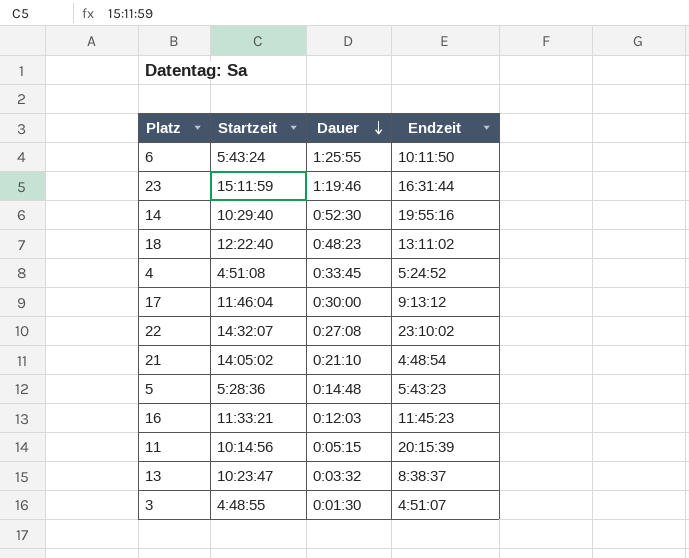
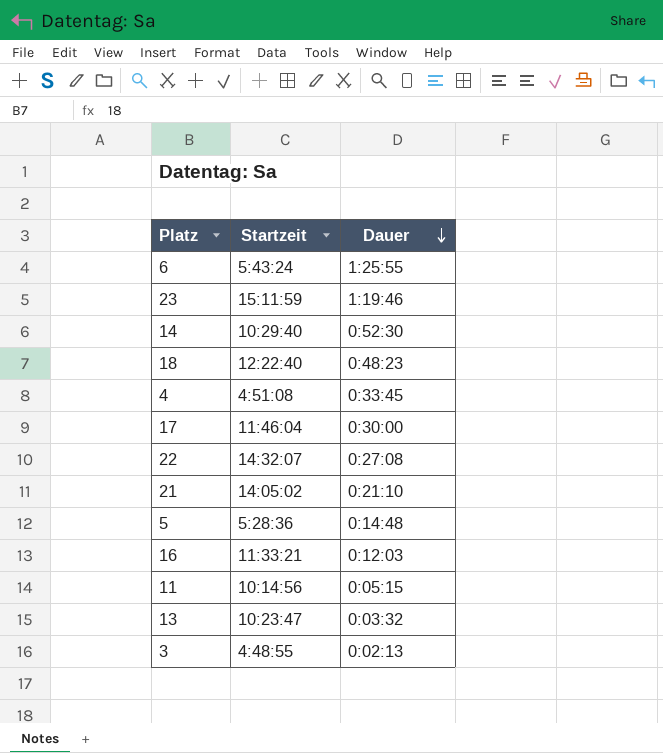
column Endzeit | position: 4 -> none
3 | Dauer: 0:01:30 -> 0:02:13

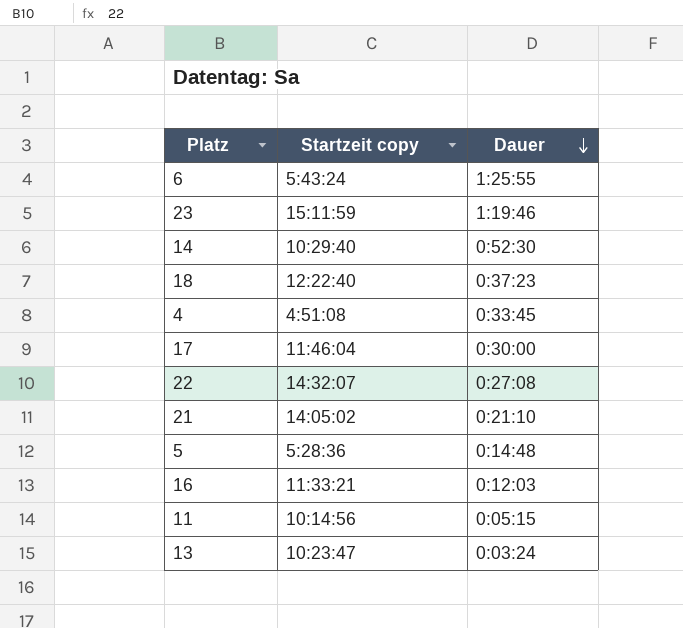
column name: Startzeit -> Startzeit copy
row 3: 4:48:55 | 0:02:13 -> none
18 | Dauer: 0:48:23 -> 0:37:23
13 | Dauer: 0:03:32 -> 0:03:24

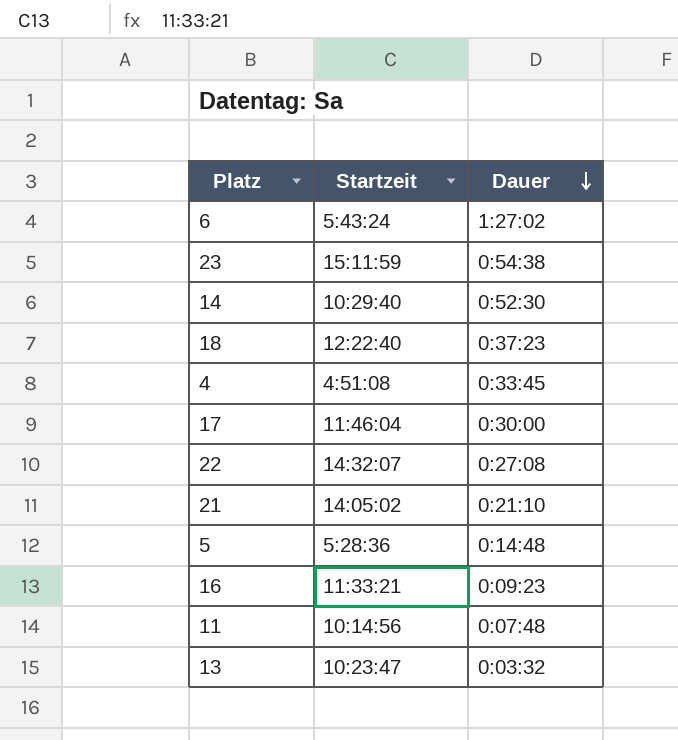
column name: Startzeit copy -> Startzeit
6 | Dauer: 1:25:55 -> 1:27:02
23 | Dauer: 1:19:46 -> 0:54:38
16 | Dauer: 0:12:03 -> 0:09:23
11 | Dauer: 0:05:15 -> 0:07:48
13 | Dauer: 0:03:24 -> 0:03:32

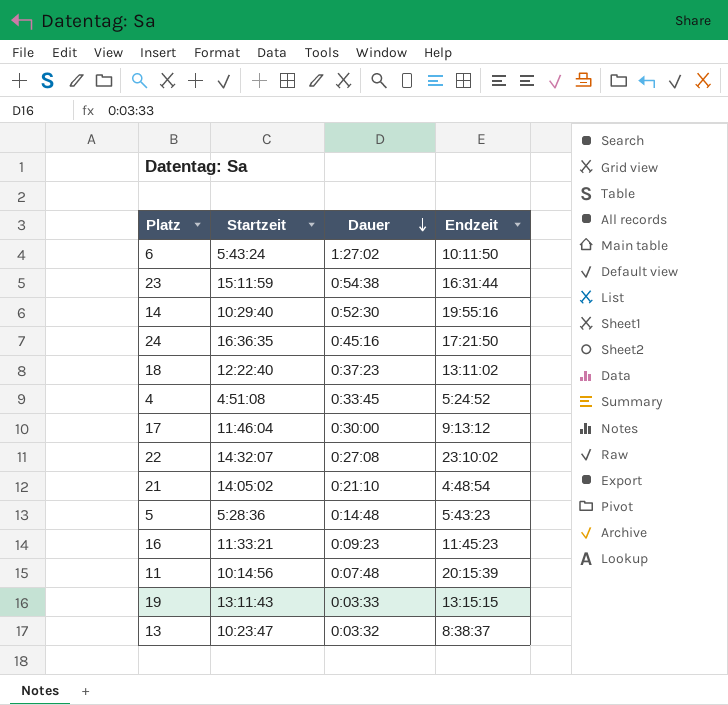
column Endzeit | position: none -> 4
row 24: none -> 16:36:35 | 0:45:16 | 17:21:50
row 19: none -> 13:11:43 | 0:03:33 | 13:15:15

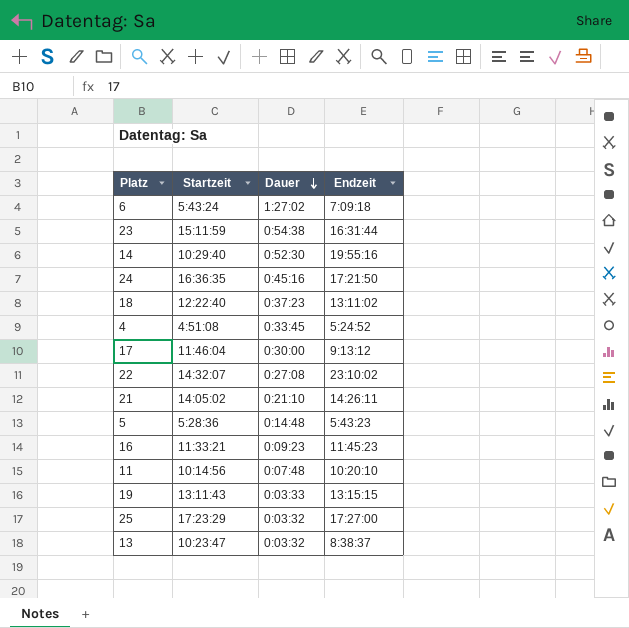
6 | Endzeit: 10:11:50 -> 7:09:18
21 | Endzeit: 4:48:54 -> 14:26:11
11 | Endzeit: 20:15:39 -> 10:20:10
row 25: none -> 17:23:29 | 0:03:32 | 17:27:00

